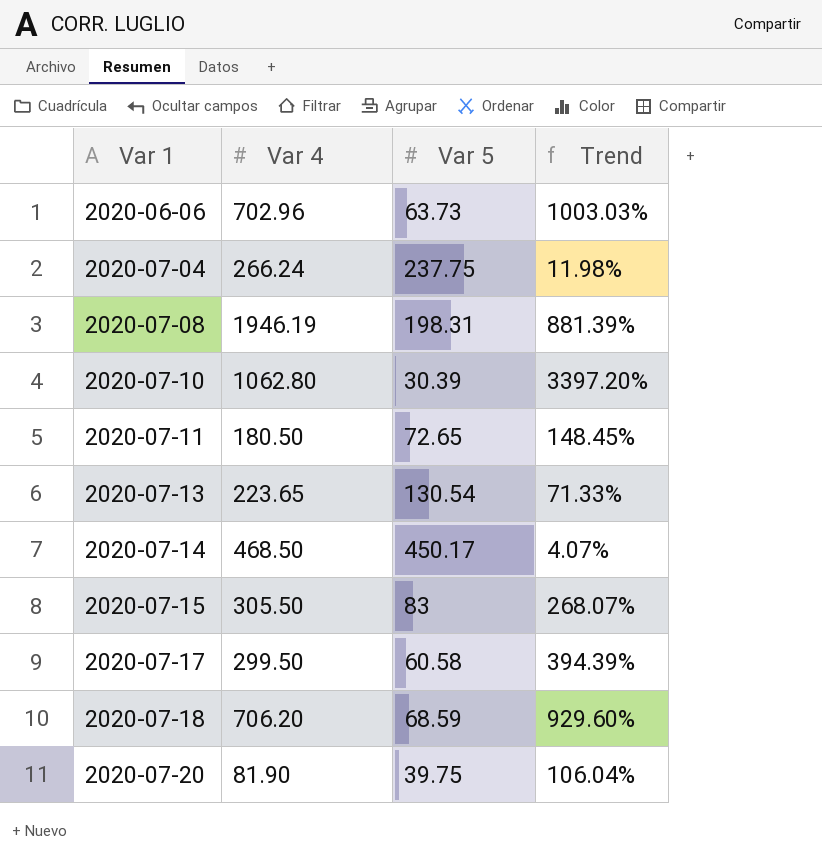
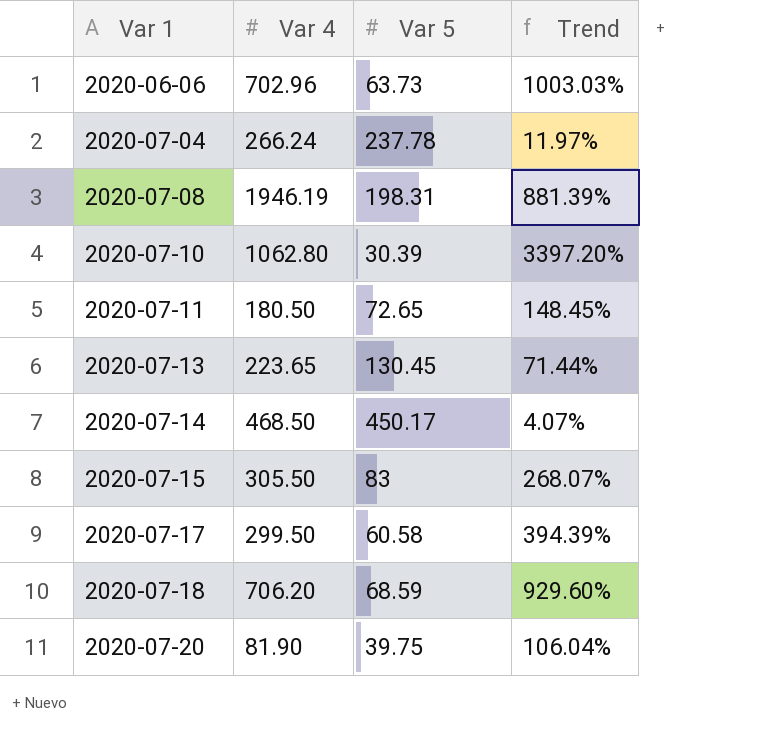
2020-07-04 | Var 5: 237.75 -> 237.78
2020-07-04 | Trend: 11.98% -> 11.97%
2020-07-13 | Var 5: 130.54 -> 130.45
2020-07-13 | Trend: 71.33% -> 71.44%

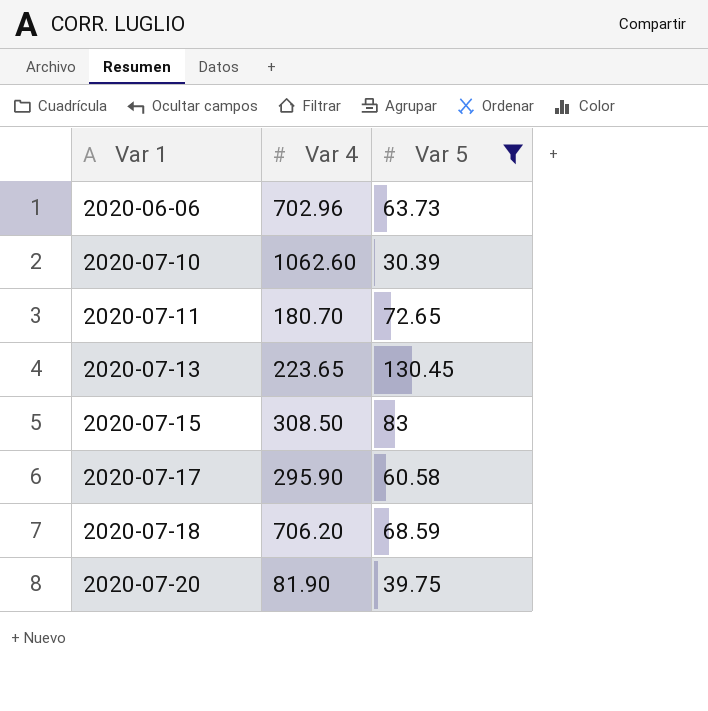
filter: none -> Var 5 <= 130.45
column Trend | formula: ([Var 4] - [Var 5]) / [Var 5] -> none
2020-07-10 | Var 4: 1062.80 -> 1062.60
2020-07-11 | Var 4: 180.50 -> 180.70
2020-07-15 | Var 4: 305.50 -> 308.50
2020-07-17 | Var 4: 299.50 -> 295.90

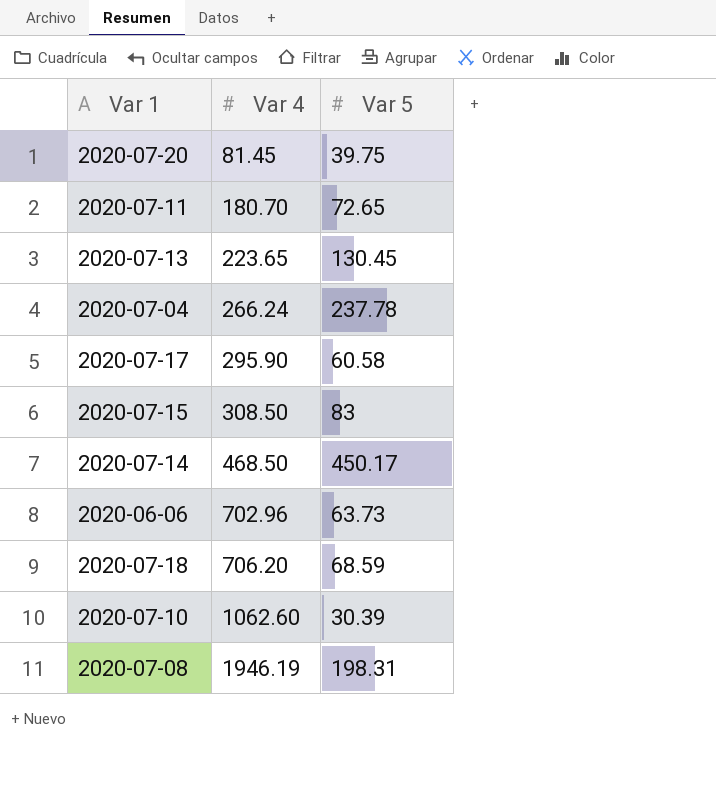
filter: Var 5 <= 130.45 -> none
row order: Var 1 ascending -> Var 4 ascending
2020-07-20 | Var 4: 81.90 -> 81.45

